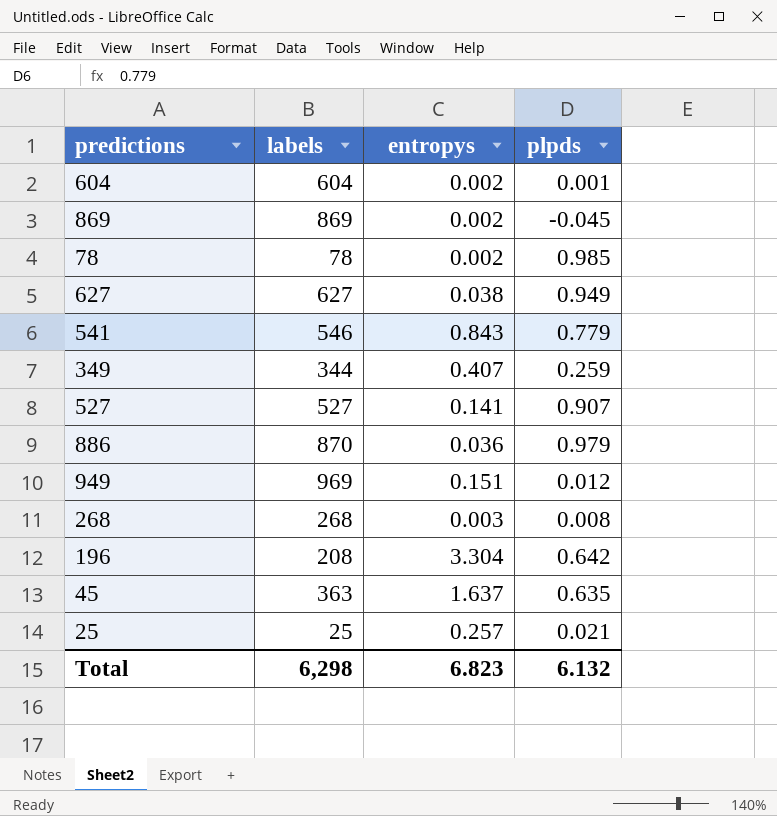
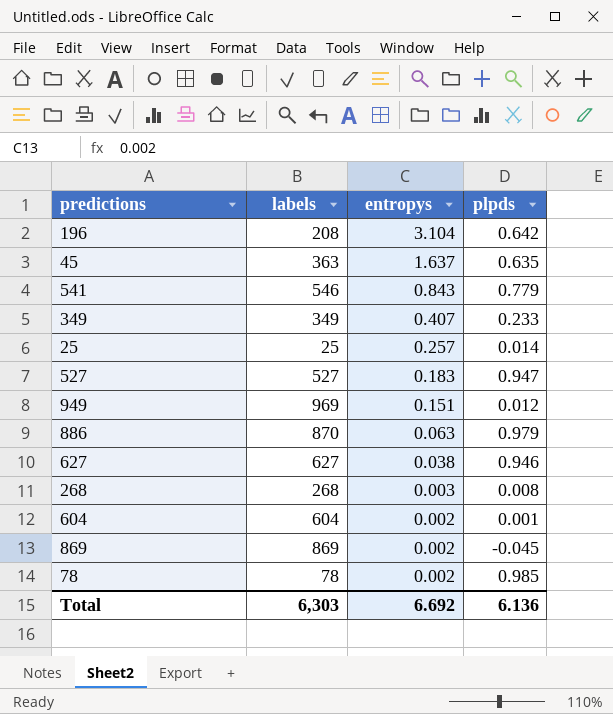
row order: none -> entropys descending
196 | entropys: 3.304 -> 3.104
349 | labels: 344 -> 349
349 | plpds: 0.259 -> 0.233
25 | plpds: 0.021 -> 0.014
527 | entropys: 0.141 -> 0.183
527 | plpds: 0.907 -> 0.947
886 | entropys: 0.036 -> 0.063
627 | plpds: 0.949 -> 0.946
Total | labels: 6,298 -> 6,303
Total | entropys: 6.823 -> 6.692
Total | plpds: 6.132 -> 6.136

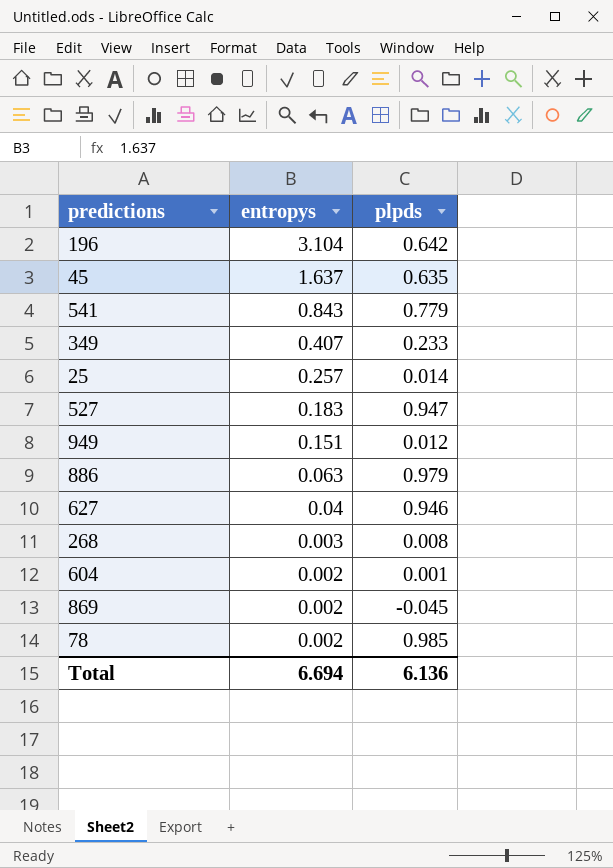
column labels | position: 2 -> none
627 | entropys: 0.038 -> 0.04
Total | entropys: 6.692 -> 6.694

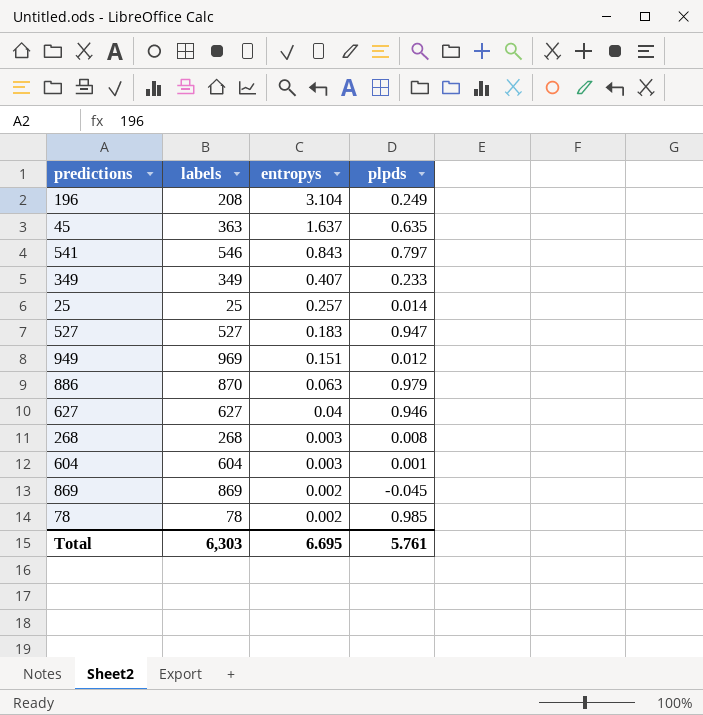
column labels | position: none -> 2
196 | plpds: 0.642 -> 0.249
541 | plpds: 0.779 -> 0.797
604 | entropys: 0.002 -> 0.003
Total | entropys: 6.694 -> 6.695
Total | plpds: 6.136 -> 5.761

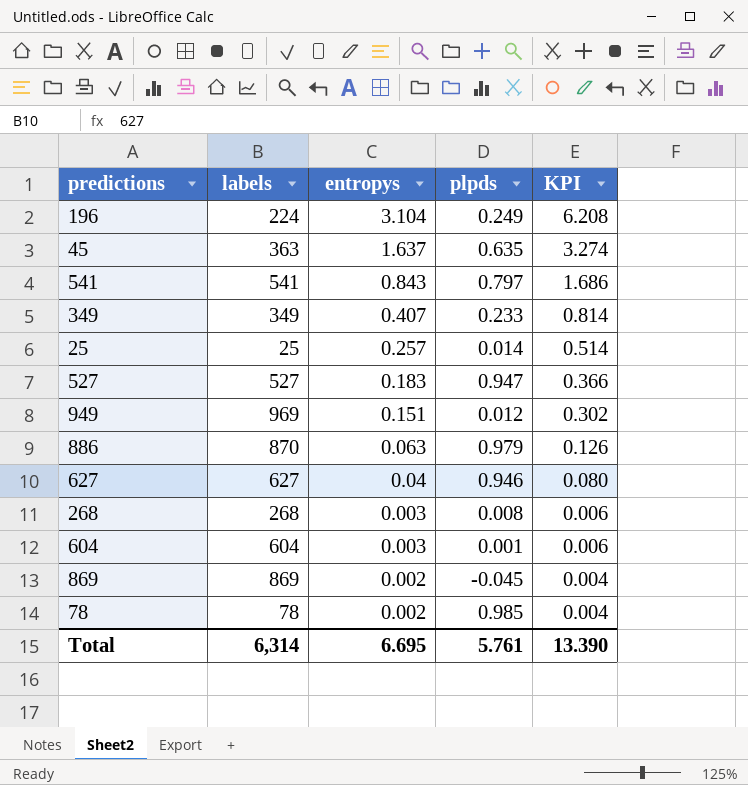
column KPI | formula: none -> [entropys] * 2
196 | labels: 208 -> 224
541 | labels: 546 -> 541
Total | labels: 6,303 -> 6,314

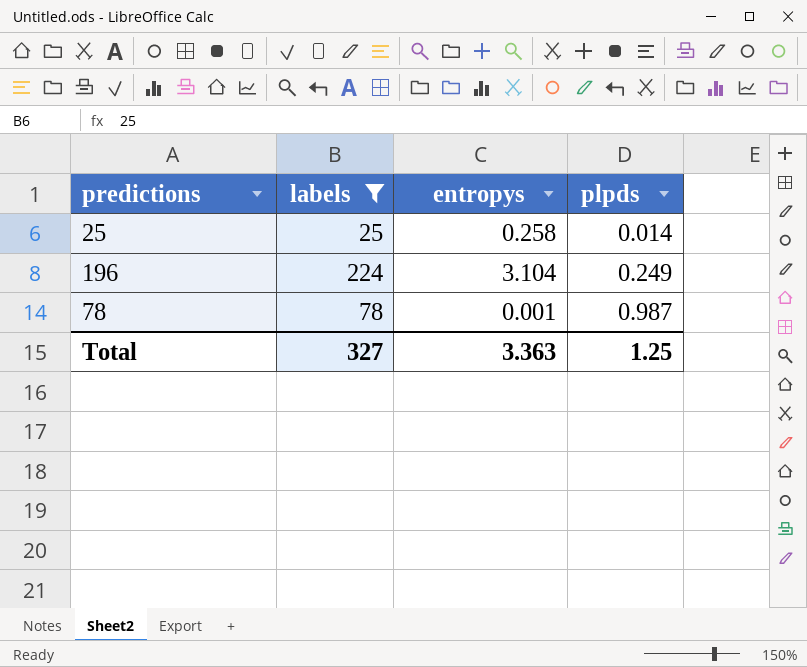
filter: none -> labels <= 224
row order: entropys descending -> plpds ascending
column KPI | formula: [entropys] * 2 -> none
25 | entropys: 0.257 -> 0.258
78 | entropys: 0.002 -> 0.001
78 | plpds: 0.985 -> 0.987
Total | labels: 6,314 -> 327
Total | entropys: 6.695 -> 3.363
Total | plpds: 5.761 -> 1.25

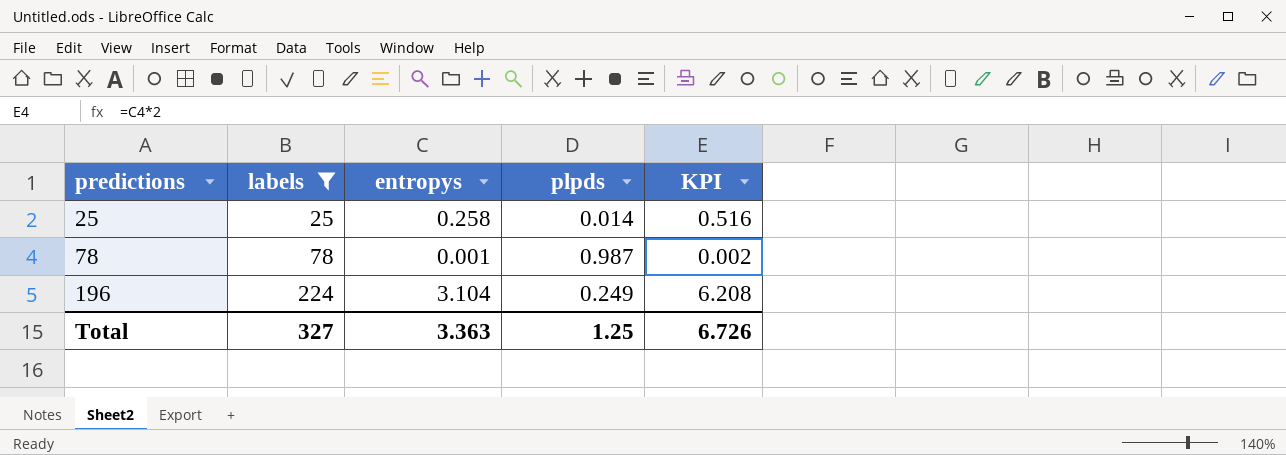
row order: plpds ascending -> predictions ascending
column KPI | formula: none -> [entropys] * 2

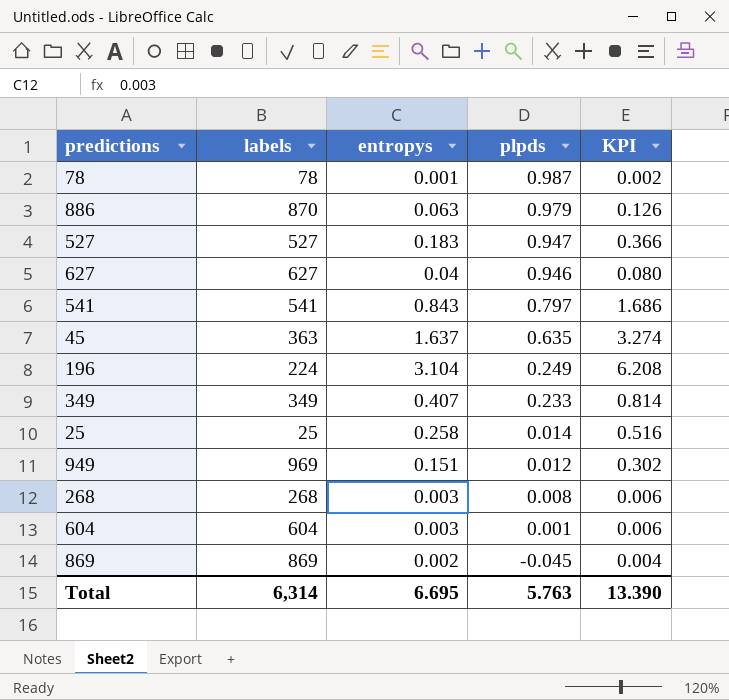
filter: labels <= 224 -> none
row order: predictions ascending -> plpds descending
Total | labels: 327 -> 6,314
Total | entropys: 3.363 -> 6.695
Total | plpds: 1.25 -> 5.763
Total | KPI: 6.726 -> 13.390

